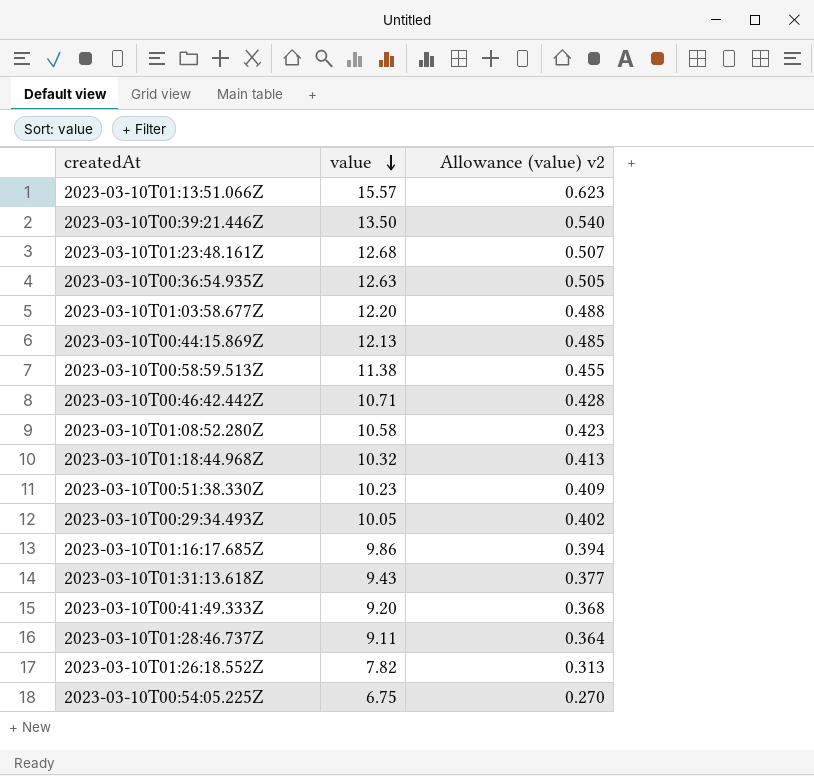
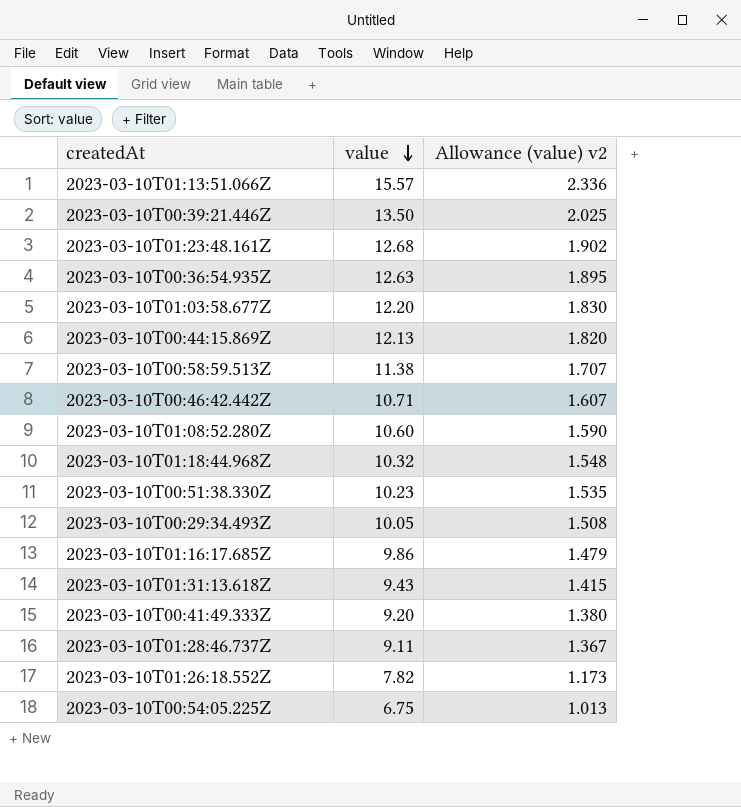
column Allowance (value) v2 | formula: [value] * 0.04 -> [value] * 0.15
2023-03-10T01:08:52.280Z | value: 10.58 -> 10.60

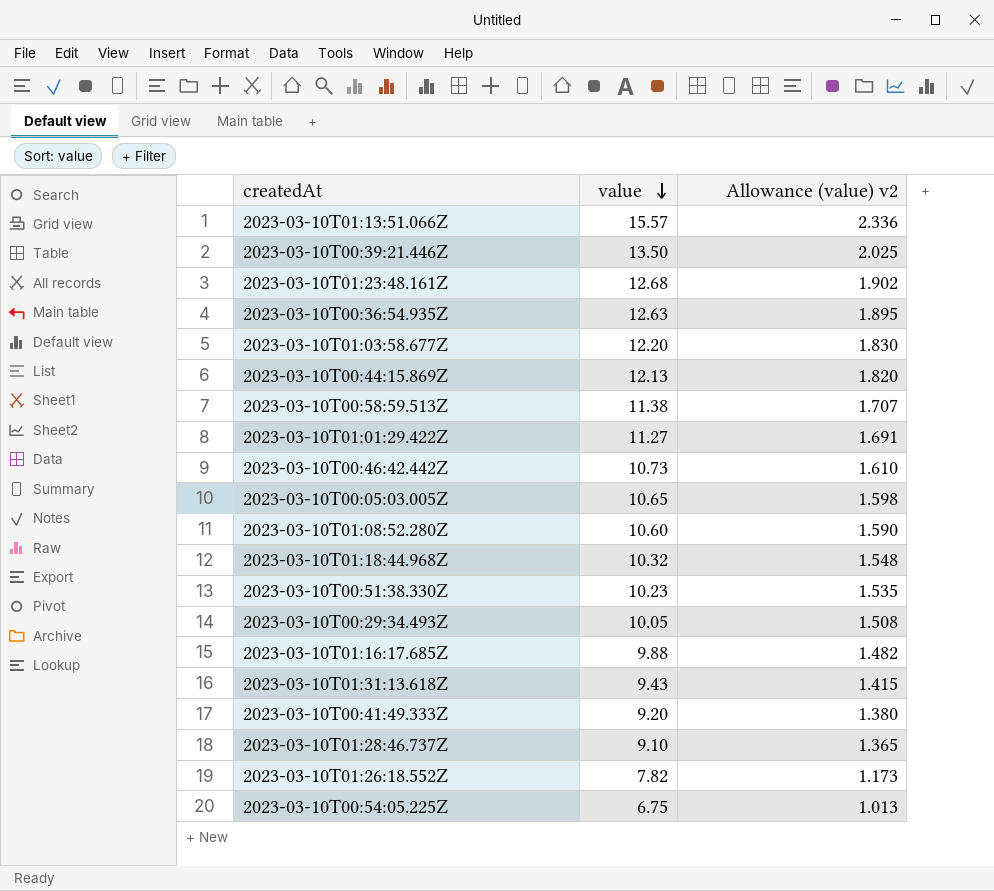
row 2023-03-10T01:01:29.422Z: none -> 11.27 | 1.691
2023-03-10T00:46:42.442Z | value: 10.71 -> 10.73
2023-03-10T00:46:42.442Z | Allowance (value) v2: 1.607 -> 1.610
row 2023-03-10T00:05:03.005Z: none -> 10.65 | 1.598
2023-03-10T01:16:17.685Z | value: 9.86 -> 9.88
2023-03-10T01:16:17.685Z | Allowance (value) v2: 1.479 -> 1.482
2023-03-10T01:28:46.737Z | value: 9.11 -> 9.10
2023-03-10T01:28:46.737Z | Allowance (value) v2: 1.367 -> 1.365

